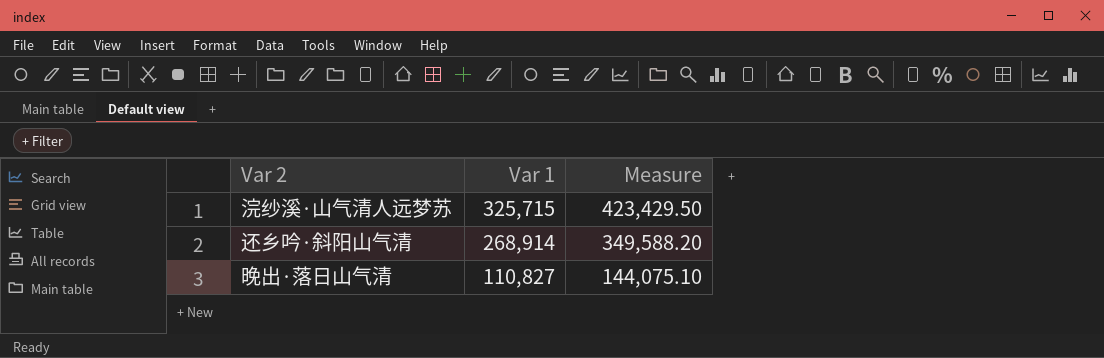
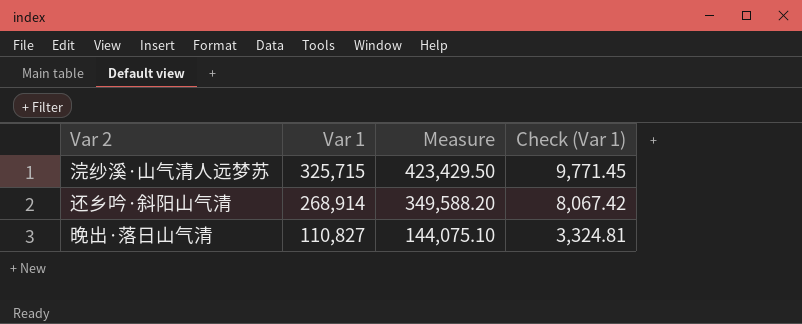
column Check (Var 1) | formula: none -> [Var 1] * 0.03

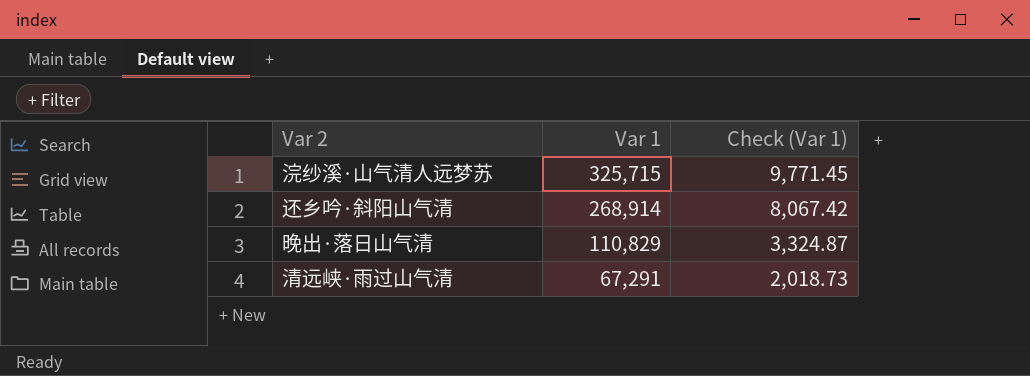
column Measure | formula: [Var 1] * 1.3 -> none
晚出·落日山气清 | Var 1: 110,827 -> 110,829
晚出·落日山气清 | Check (Var 1): 3,324.81 -> 3,324.87
row 清远峡·雨过山气清: none -> 67,291 | 2,018.73

